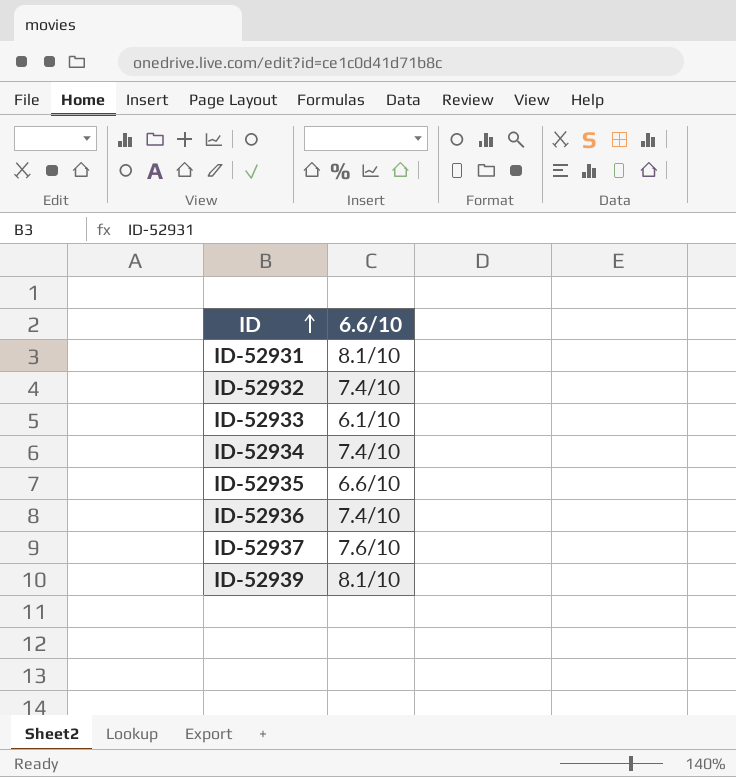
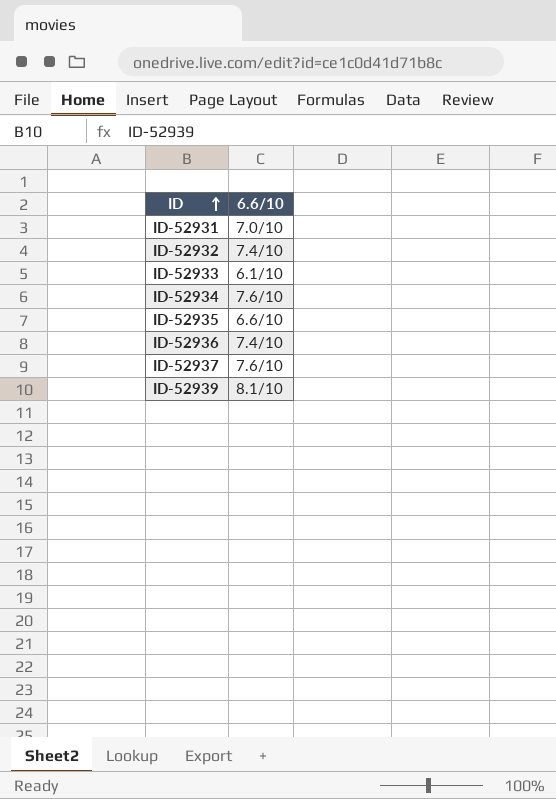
ID-52931 | 6.6/10: 8.1/10 -> 7.0/10
ID-52934 | 6.6/10: 7.4/10 -> 7.6/10

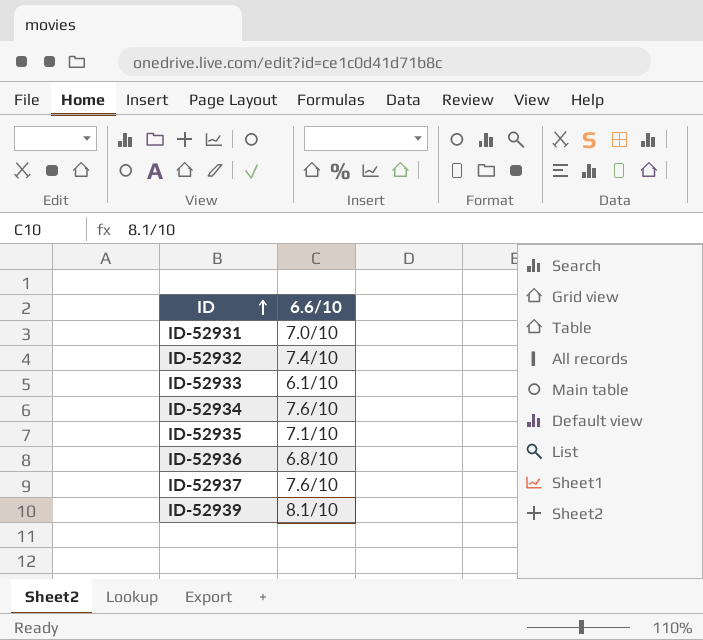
ID-52935 | 6.6/10: 6.6/10 -> 7.1/10
ID-52936 | 6.6/10: 7.4/10 -> 6.8/10

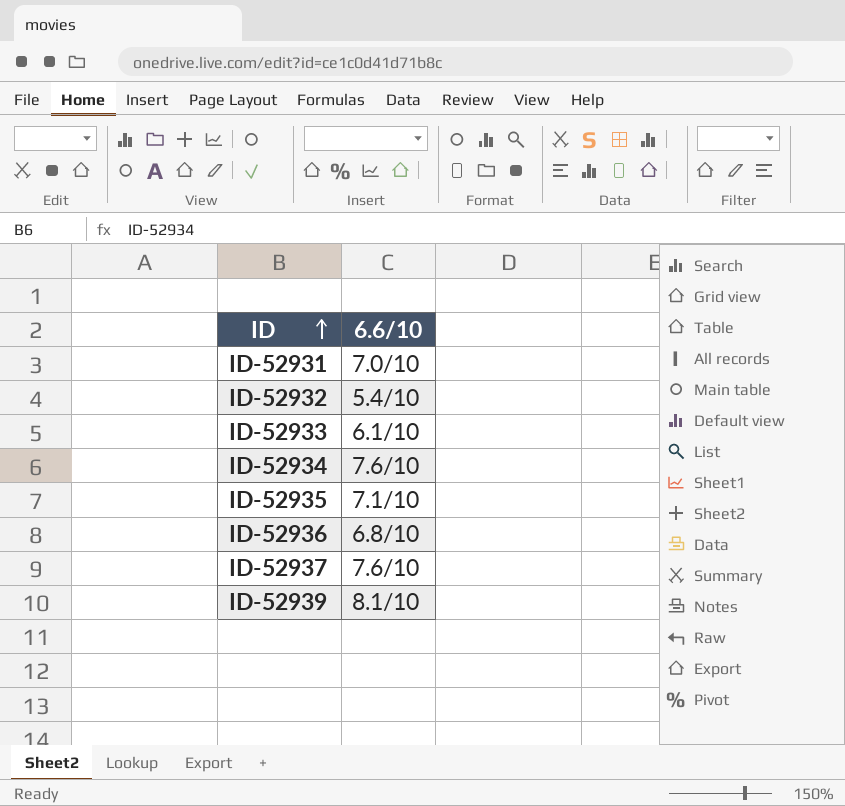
ID-52932 | 6.6/10: 7.4/10 -> 5.4/10

